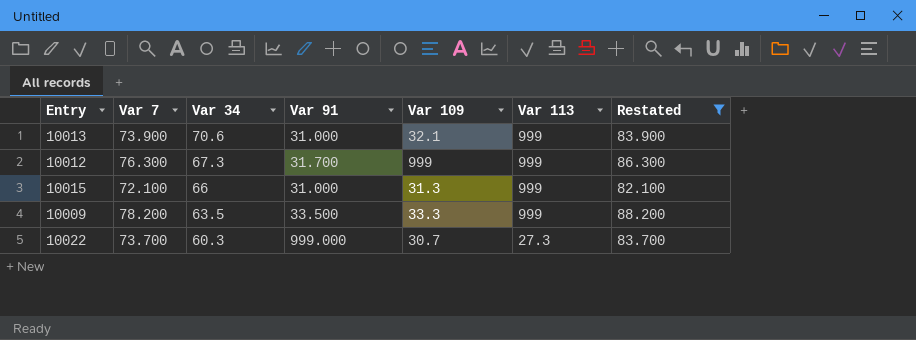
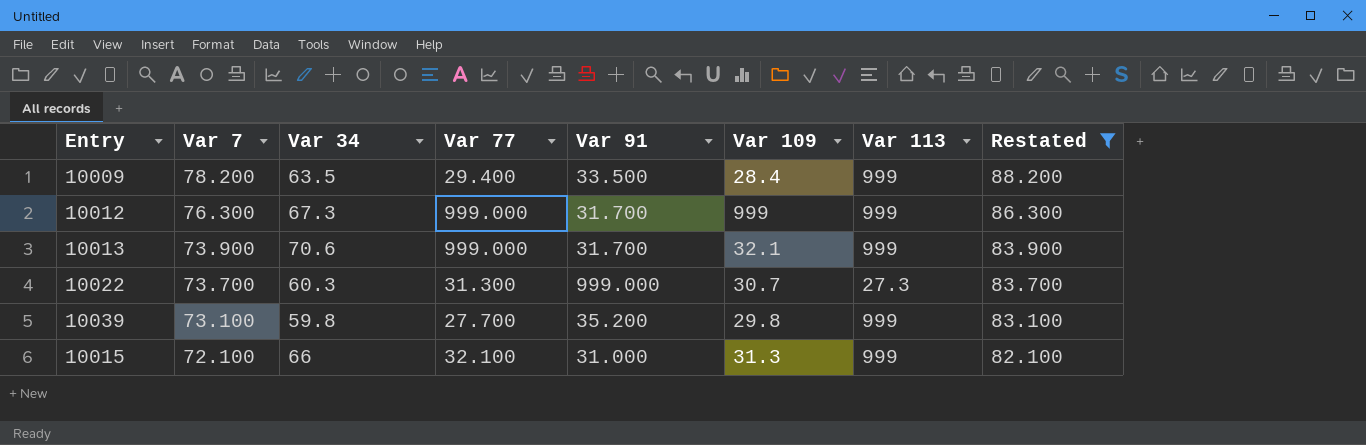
row order: Var 34 descending -> Var 7 descending
column Var 77 | position: none -> 4
10009 | Var 109: 33.3 -> 28.4
10013 | Var 91: 31.000 -> 31.700
row 10039: none -> 73.100 | 59.8 | 27.700 | 35.200 | 29.8 | 999 | 83.100

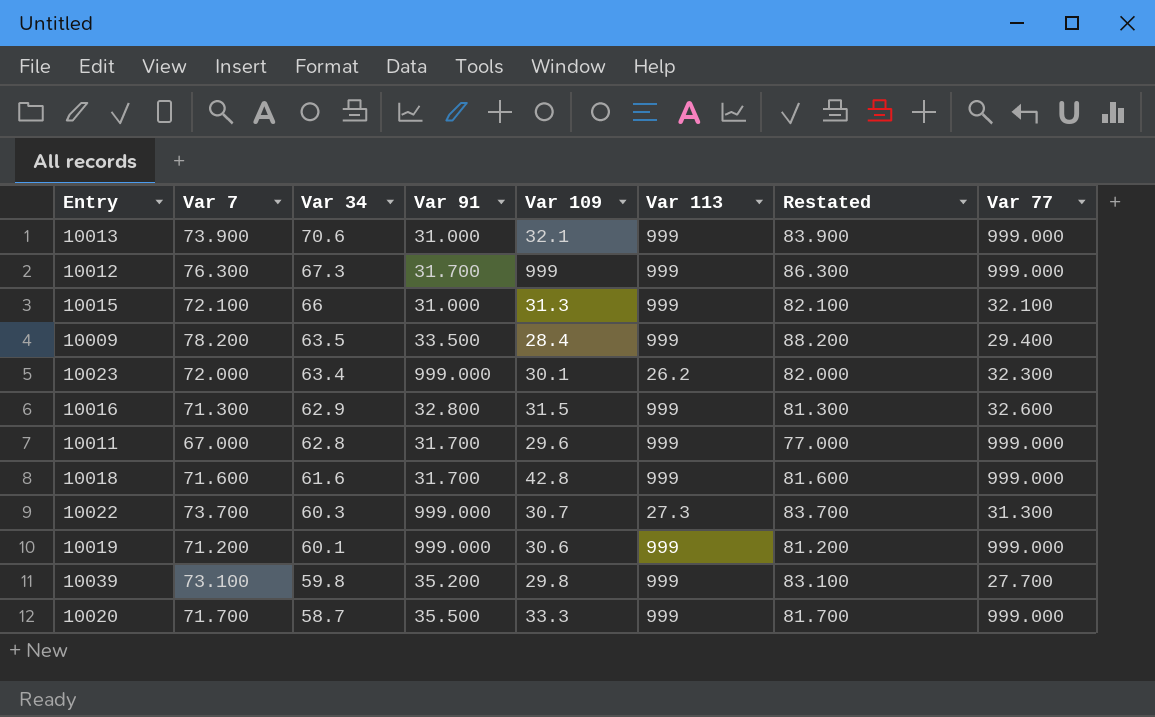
filter: Restated >= 82.100 -> none
row order: Var 7 descending -> Var 34 descending
column Var 77 | position: 4 -> 8
10013 | Var 91: 31.700 -> 31.000

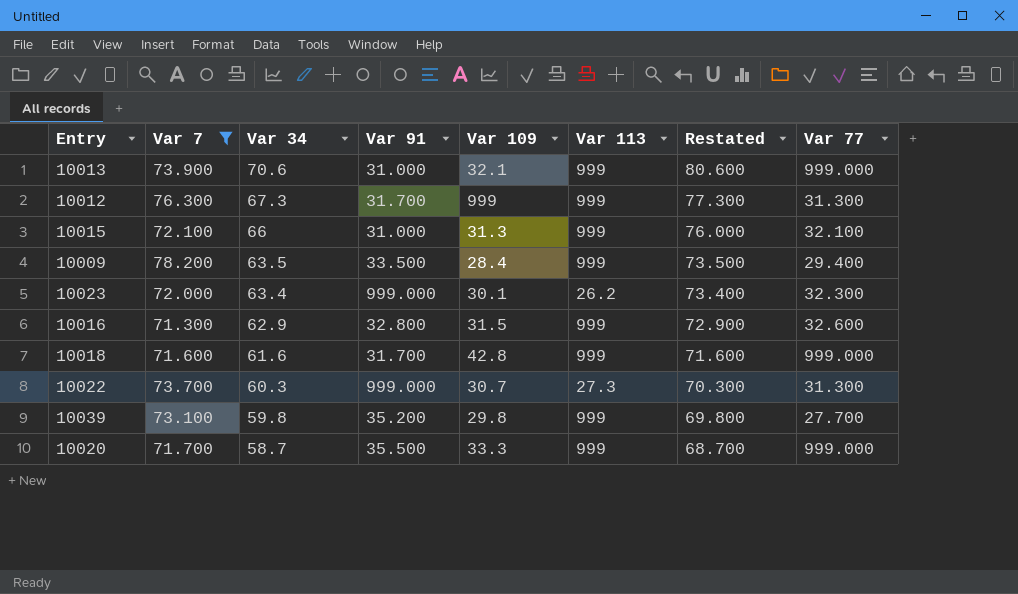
filter: none -> Var 7 >= 71.300
column Restated | formula: [Var 7] + 10 -> [Var 34] + 10
10012 | Var 77: 999.000 -> 31.300

